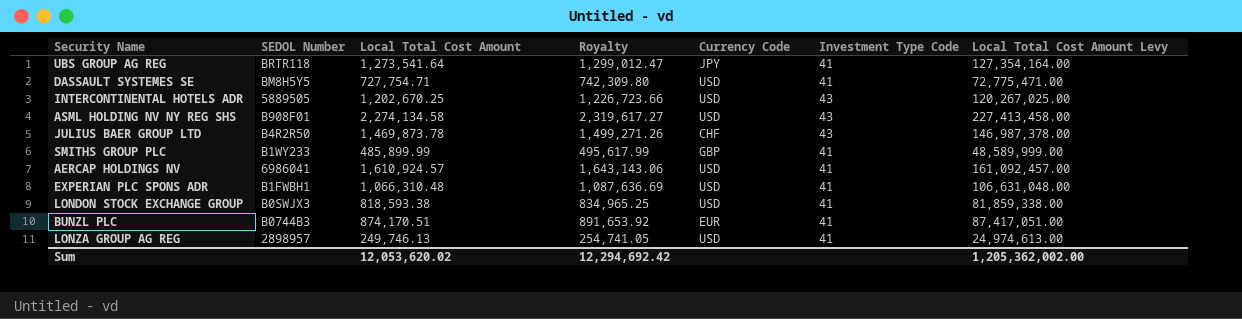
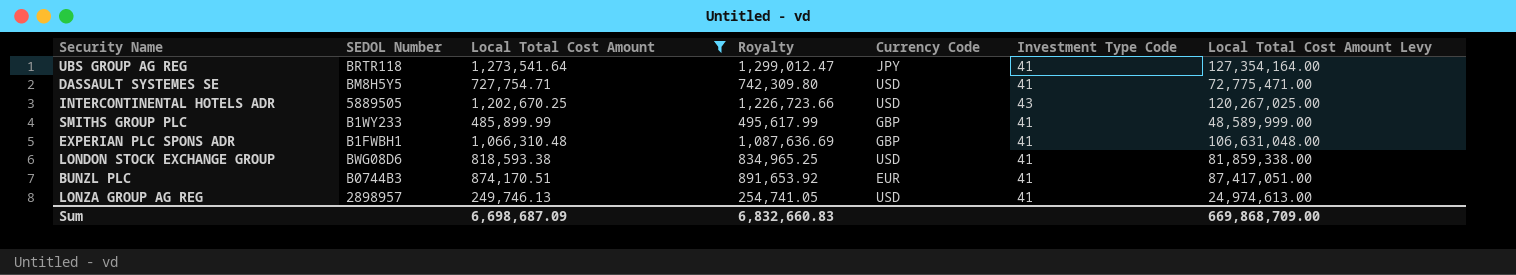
filter: none -> Local Total Cost Amount <= 1,273,541.64
EXPERIAN PLC SPONS ADR | Currency Code: USD -> GBP
LONDON STOCK EXCHANGE GROUP | SEDOL Number: B0SWJX3 -> BWG08D6
Sum | Local Total Cost Amount: 12,053,620.02 -> 6,698,687.09
Sum | Royalty: 12,294,692.42 -> 6,832,660.83
Sum | Local Total Cost Amount Levy: 1,205,362,002.00 -> 669,868,709.00

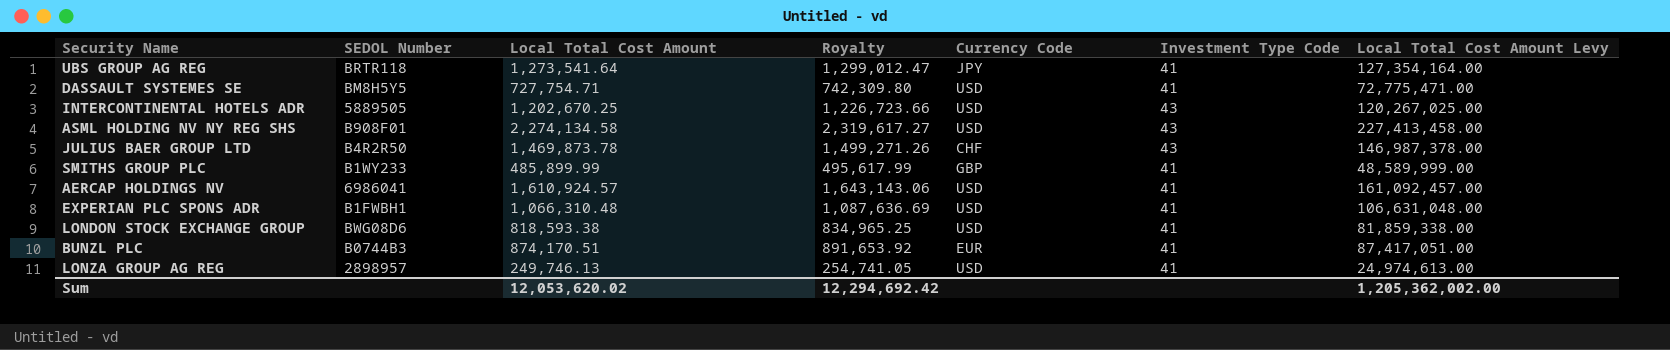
filter: Local Total Cost Amount <= 1,273,541.64 -> none
EXPERIAN PLC SPONS ADR | Currency Code: GBP -> USD
Sum | Local Total Cost Amount: 6,698,687.09 -> 12,053,620.02
Sum | Royalty: 6,832,660.83 -> 12,294,692.42
Sum | Local Total Cost Amount Levy: 669,868,709.00 -> 1,205,362,002.00

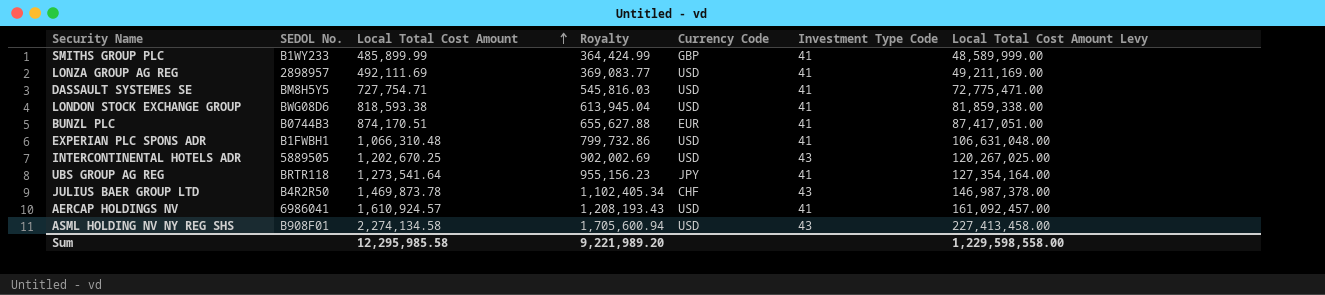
row order: none -> Local Total Cost Amount ascending
column name: SEDOL Number -> SEDOL No.
column Royalty | formula: [Local Total Cost Amount] * 1.02 -> [Local Total Cost Amount] * 0.75
LONZA GROUP AG REG | Local Total Cost Amount: 249,746.13 -> 492,111.69
LONZA GROUP AG REG | Local Total Cost Amount Levy: 24,974,613.00 -> 49,211,169.00
Sum | Local Total Cost Amount: 12,053,620.02 -> 12,295,985.58
Sum | Royalty: 12,294,692.42 -> 9,221,989.20
Sum | Local Total Cost Amount Levy: 1,205,362,002.00 -> 1,229,598,558.00

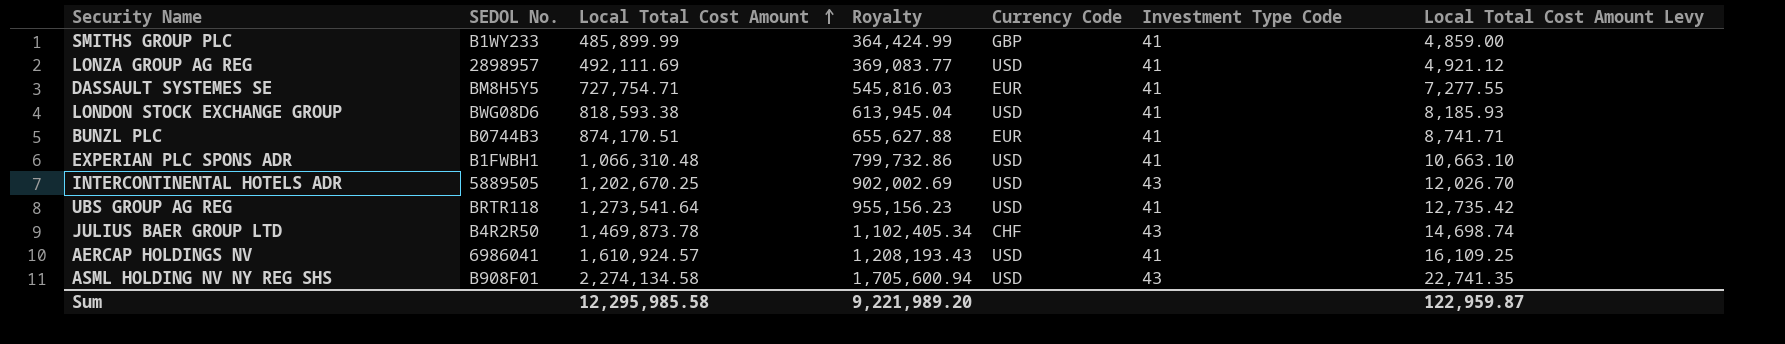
column Local Total Cost Amount Levy | formula: [Local Total Cost Amount] * 100 -> [Local Total Cost Amount] * 0.01
DASSAULT SYSTEMES SE | Currency Code: USD -> EUR
UBS GROUP AG REG | Currency Code: JPY -> USD
Sum | Local Total Cost Amount Levy: 1,229,598,558.00 -> 122,959.87

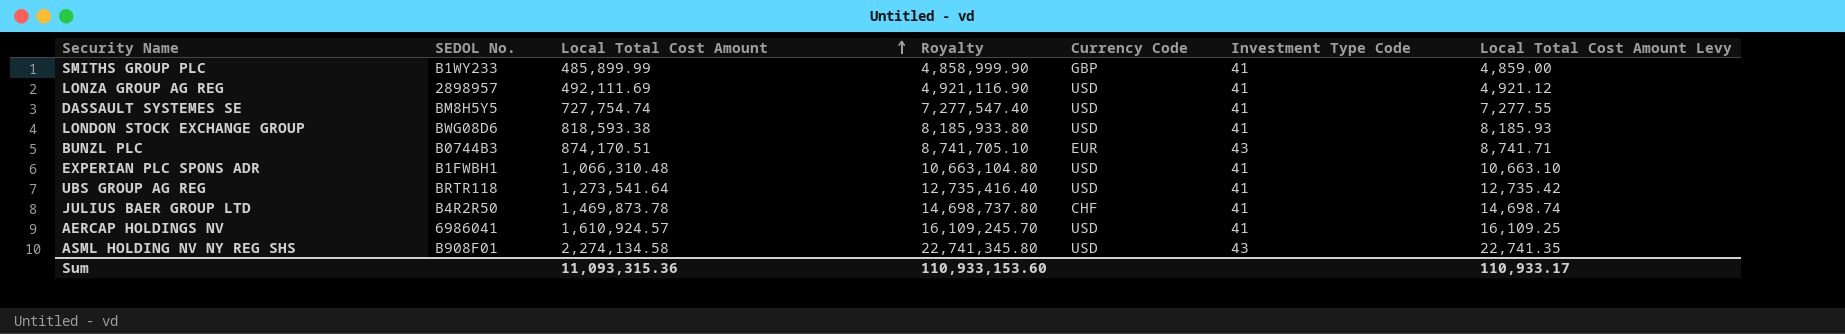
column Royalty | formula: [Local Total Cost Amount] * 0.75 -> [Local Total Cost Amount] * 10
row INTERCONTINENTAL HOTELS ADR: 5889505 | 1,202,670.25 | 902,002.69 | USD | 43 | 12,026.70 -> none
DASSAULT SYSTEMES SE | Local Total Cost Amount: 727,754.71 -> 727,754.74
DASSAULT SYSTEMES SE | Currency Code: EUR -> USD
BUNZL PLC | Investment Type Code: 41 -> 43
JULIUS BAER GROUP LTD | Investment Type Code: 43 -> 41
Sum | Local Total Cost Amount: 12,295,985.58 -> 11,093,315.36
Sum | Royalty: 9,221,989.20 -> 110,933,153.60
Sum | Local Total Cost Amount Levy: 122,959.87 -> 110,933.17

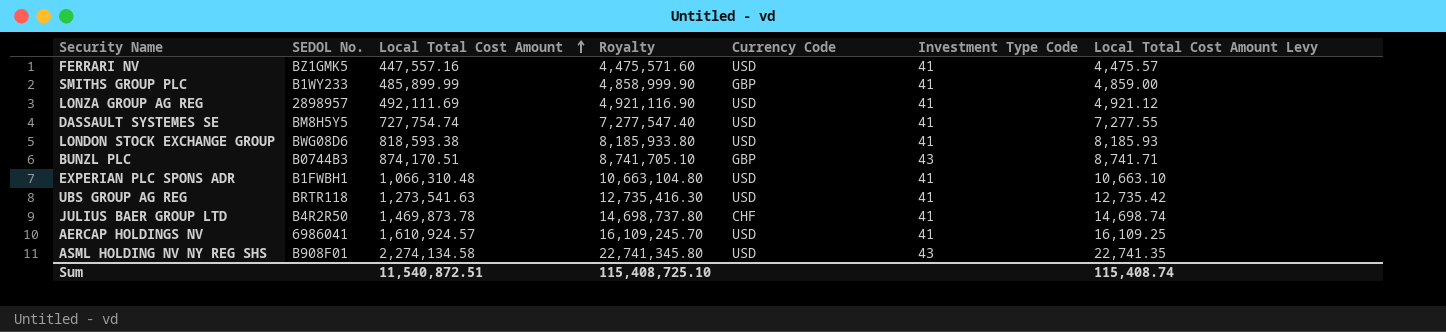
row FERRARI NV: none -> BZ1GMK5 | 447,557.16 | 4,475,571.60 | USD | 41 | 4,475.57
BUNZL PLC | Currency Code: EUR -> GBP
UBS GROUP AG REG | Local Total Cost Amount: 1,273,541.64 -> 1,273,541.63
UBS GROUP AG REG | Royalty: 12,735,416.40 -> 12,735,416.30
Sum | Local Total Cost Amount: 11,093,315.36 -> 11,540,872.51
Sum | Royalty: 110,933,153.60 -> 115,408,725.10
Sum | Local Total Cost Amount Levy: 110,933.17 -> 115,408.74

